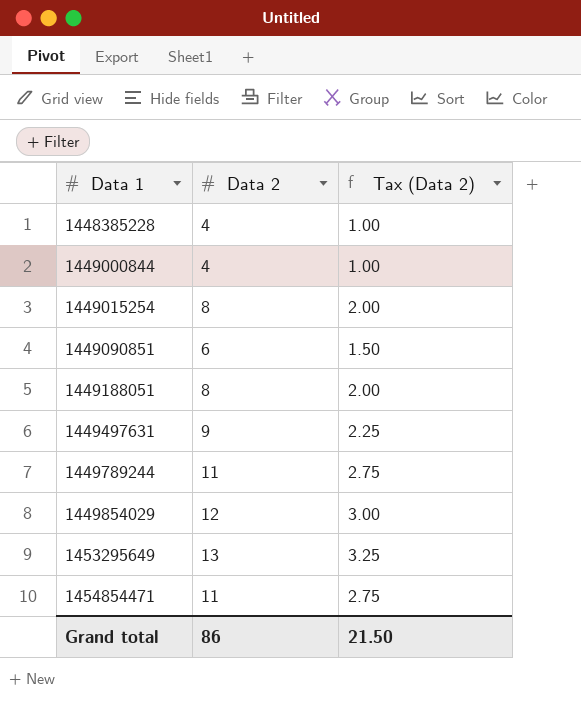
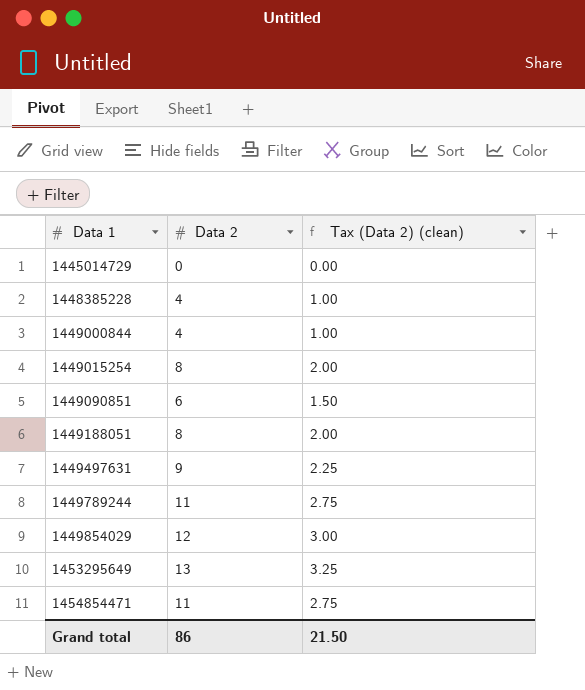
column name: Tax (Data 2) -> Tax (Data 2) (clean)
row 1445014729: none -> 0 | 0.00

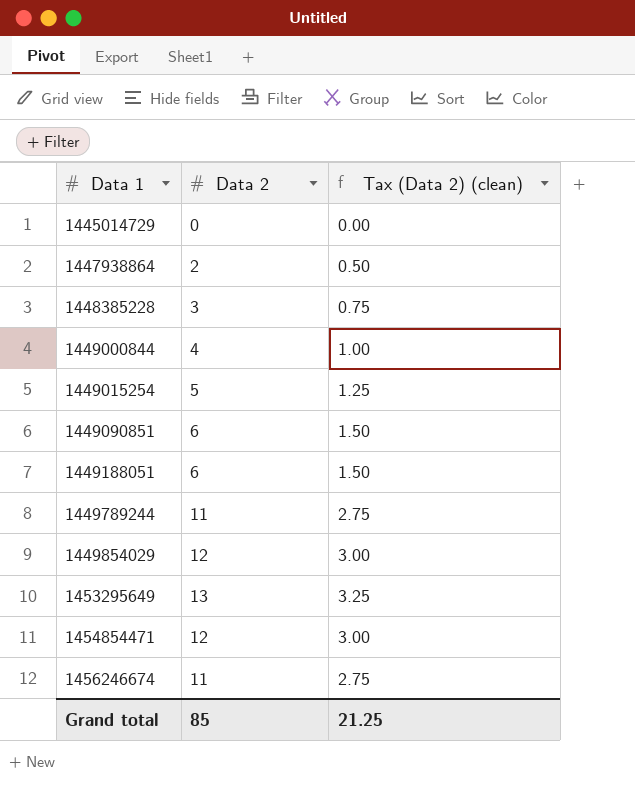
row 1449497631: 9 | 2.25 -> none
row 1447938864: none -> 2 | 0.50
1448385228 | Data 2: 4 -> 3
1448385228 | Tax (Data 2) (clean): 1.00 -> 0.75
1449015254 | Data 2: 8 -> 5
1449015254 | Tax (Data 2) (clean): 2.00 -> 1.25
1449188051 | Data 2: 8 -> 6
1449188051 | Tax (Data 2) (clean): 2.00 -> 1.50
1454854471 | Data 2: 11 -> 12
1454854471 | Tax (Data 2) (clean): 2.75 -> 3.00
row 1456246674: none -> 11 | 2.75
Grand total | Data 2: 86 -> 85
Grand total | Tax (Data 2) (clean): 21.50 -> 21.25

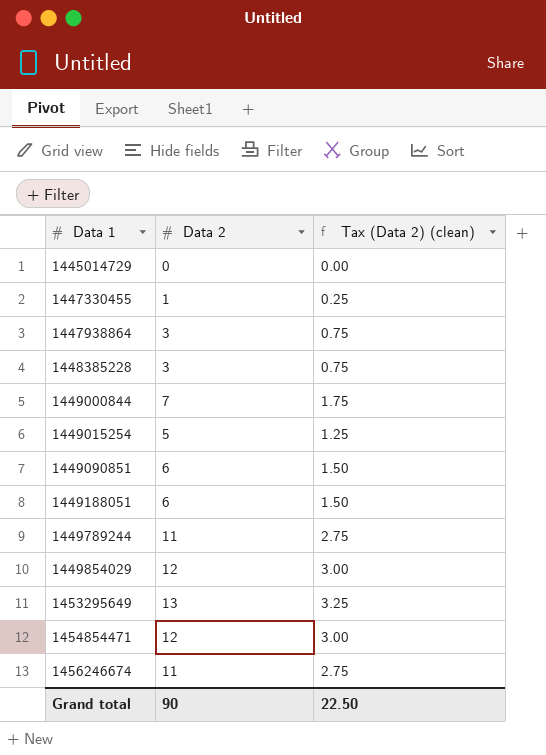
row 1447330455: none -> 1 | 0.25
1447938864 | Data 2: 2 -> 3
1447938864 | Tax (Data 2) (clean): 0.50 -> 0.75
1449000844 | Data 2: 4 -> 7
1449000844 | Tax (Data 2) (clean): 1.00 -> 1.75
Grand total | Data 2: 85 -> 90
Grand total | Tax (Data 2) (clean): 21.25 -> 22.50

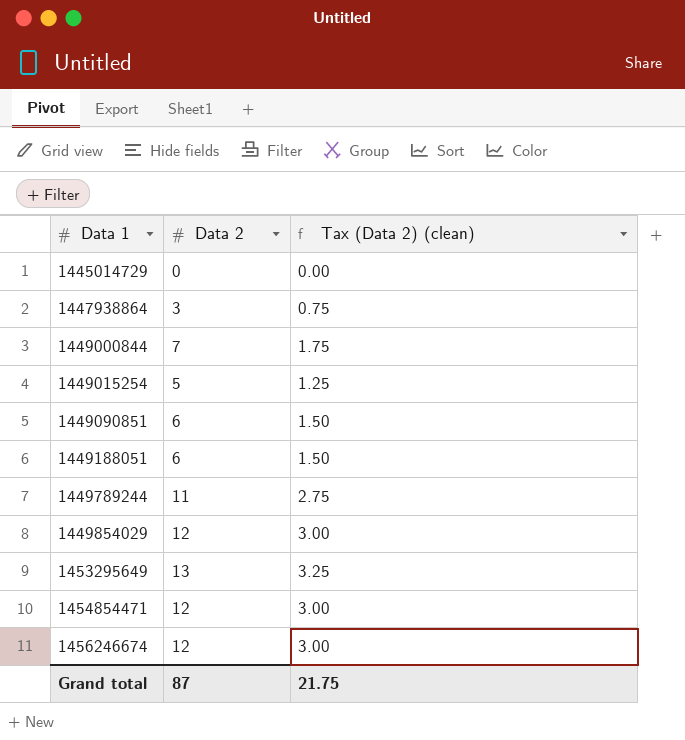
row 1447330455: 1 | 0.25 -> none
row 1448385228: 3 | 0.75 -> none
1456246674 | Data 2: 11 -> 12
1456246674 | Tax (Data 2) (clean): 2.75 -> 3.00
Grand total | Data 2: 90 -> 87
Grand total | Tax (Data 2) (clean): 22.50 -> 21.75

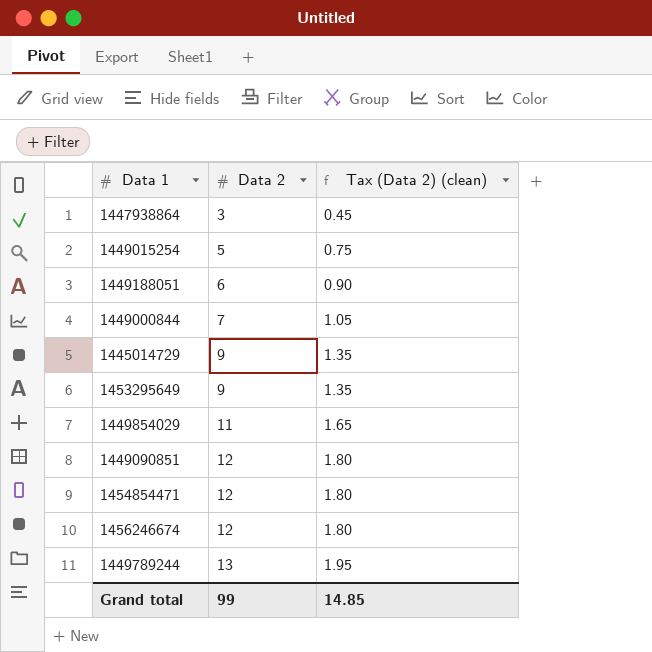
row order: Data 1 ascending -> Data 2 ascending
column Tax (Data 2) (clean) | formula: [Data 2] * 0.25 -> [Data 2] * 0.15
1445014729 | Data 2: 0 -> 9
1453295649 | Data 2: 13 -> 9
1449854029 | Data 2: 12 -> 11
1449090851 | Data 2: 6 -> 12
1449789244 | Data 2: 11 -> 13
Grand total | Data 2: 87 -> 99
Grand total | Tax (Data 2) (clean): 21.75 -> 14.85

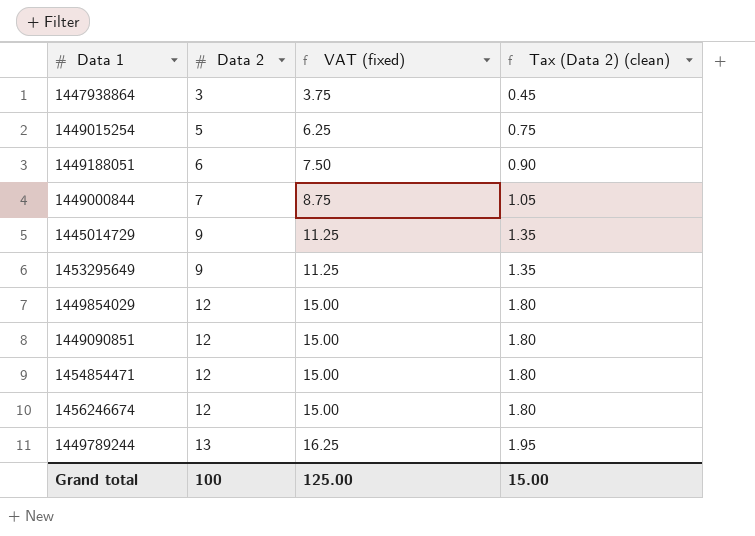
column VAT (fixed) | formula: none -> [Data 2] * 1.25
1449854029 | Data 2: 11 -> 12
1449854029 | Tax (Data 2) (clean): 1.65 -> 1.80
Grand total | Data 2: 99 -> 100
Grand total | Tax (Data 2) (clean): 14.85 -> 15.00

